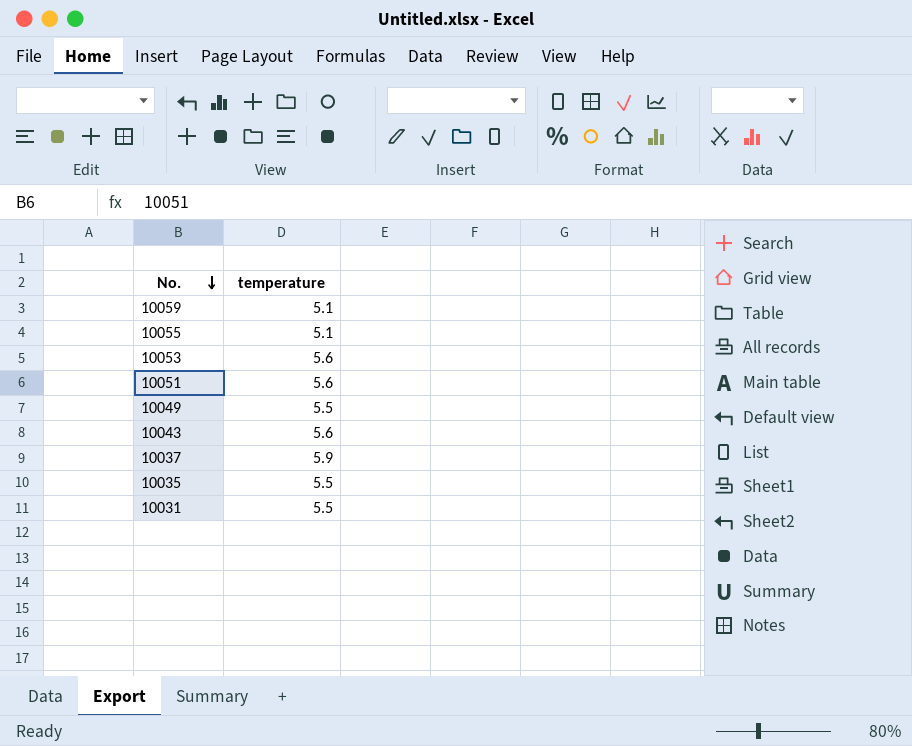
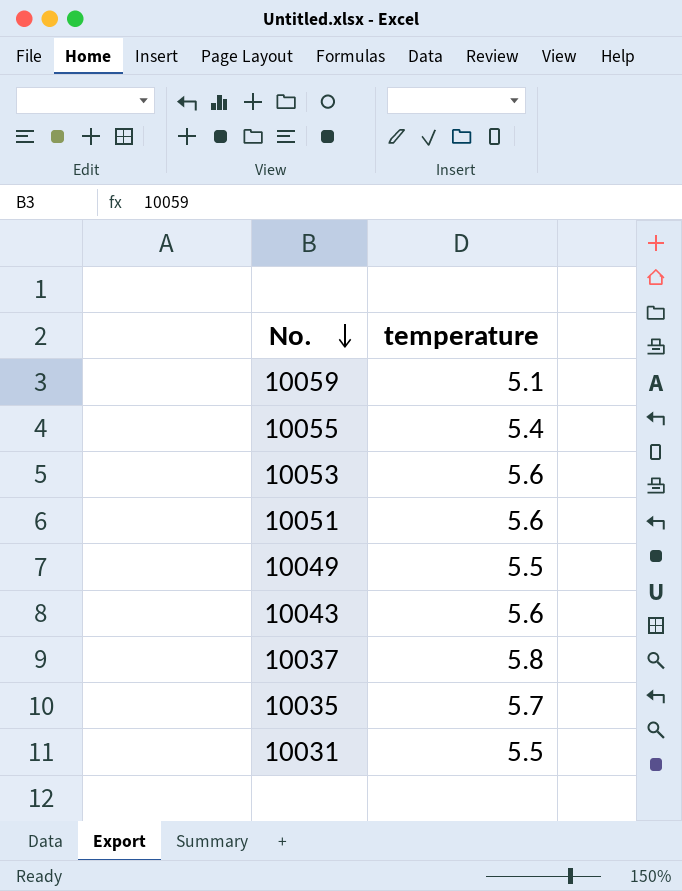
10055 | temperature: 5.1 -> 5.4
10037 | temperature: 5.9 -> 5.8
10035 | temperature: 5.5 -> 5.7

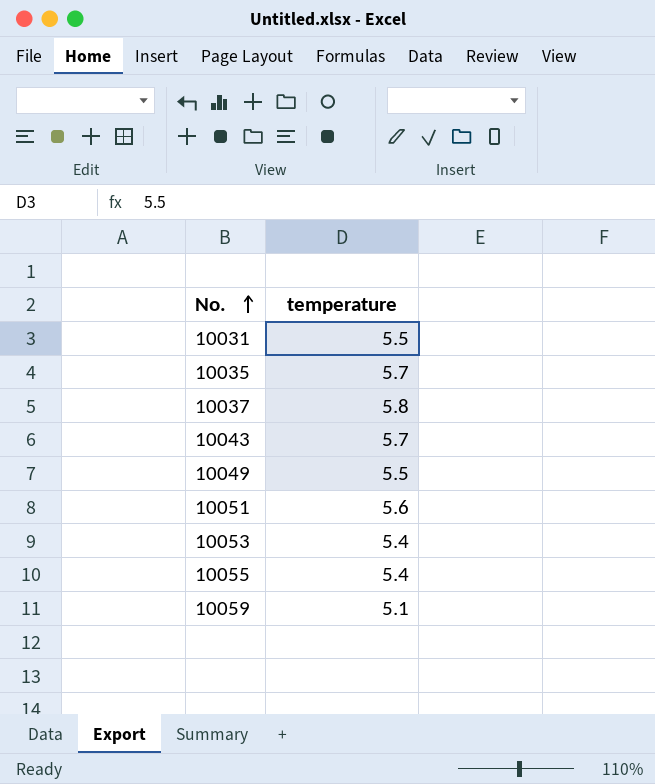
row order: No. descending -> No. ascending
10043 | temperature: 5.6 -> 5.7
10053 | temperature: 5.6 -> 5.4

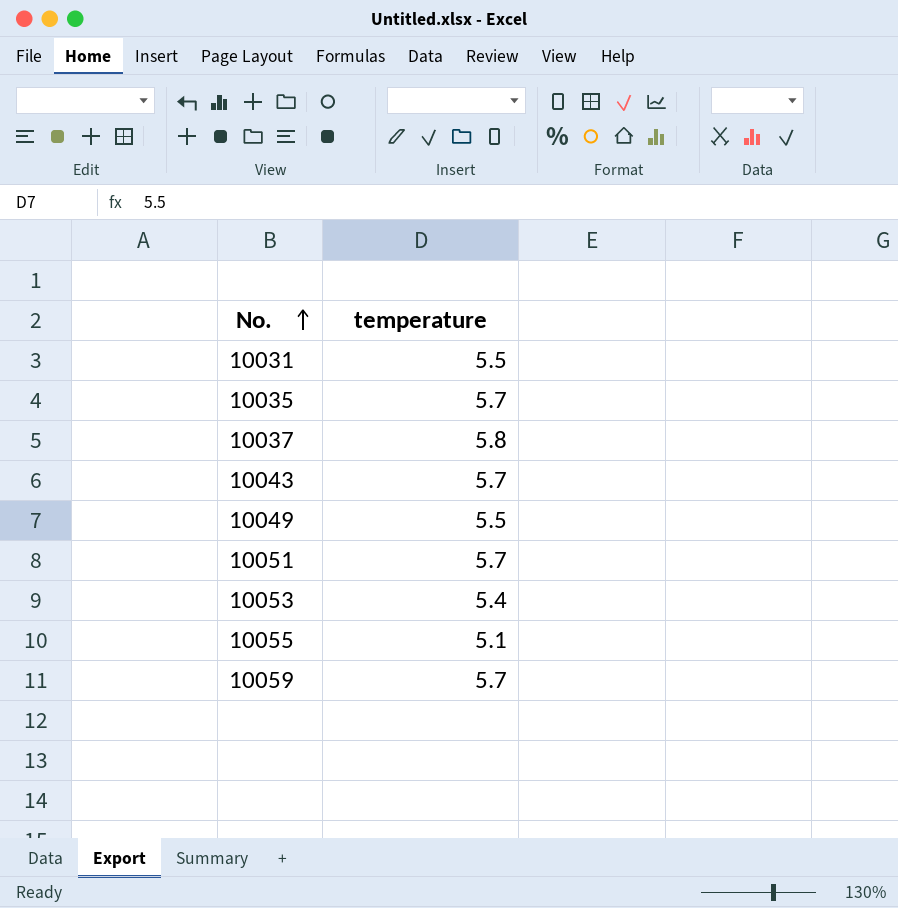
10051 | temperature: 5.6 -> 5.7
10055 | temperature: 5.4 -> 5.1
10059 | temperature: 5.1 -> 5.7

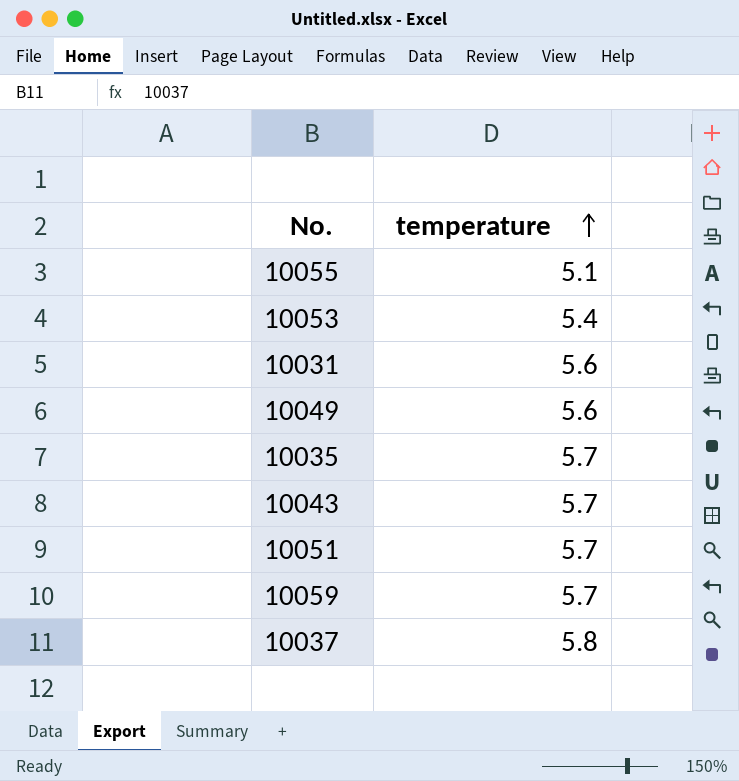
row order: No. ascending -> temperature ascending
10031 | temperature: 5.5 -> 5.6
10049 | temperature: 5.5 -> 5.6

